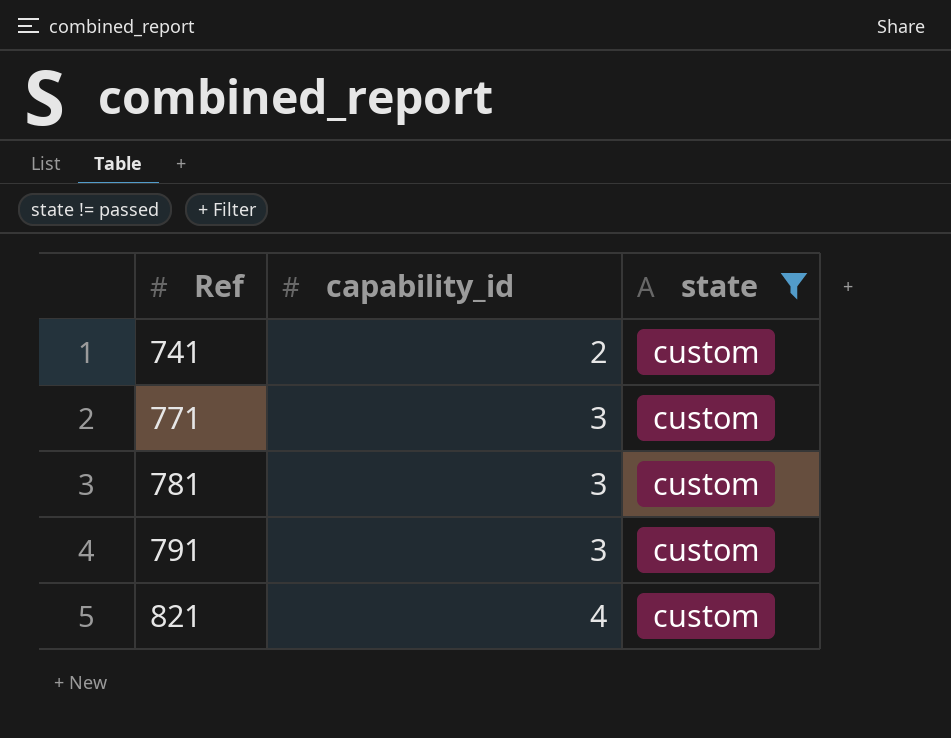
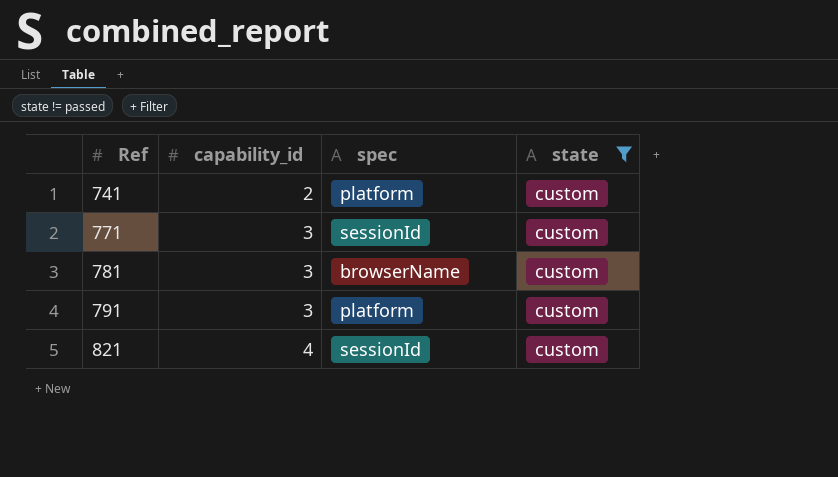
column spec | position: none -> 3

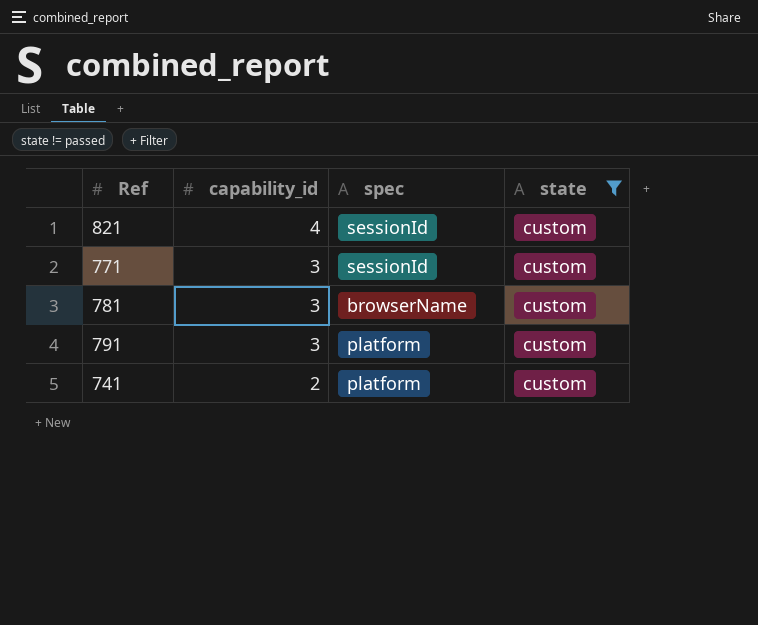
row order: Ref ascending -> capability_id descending

